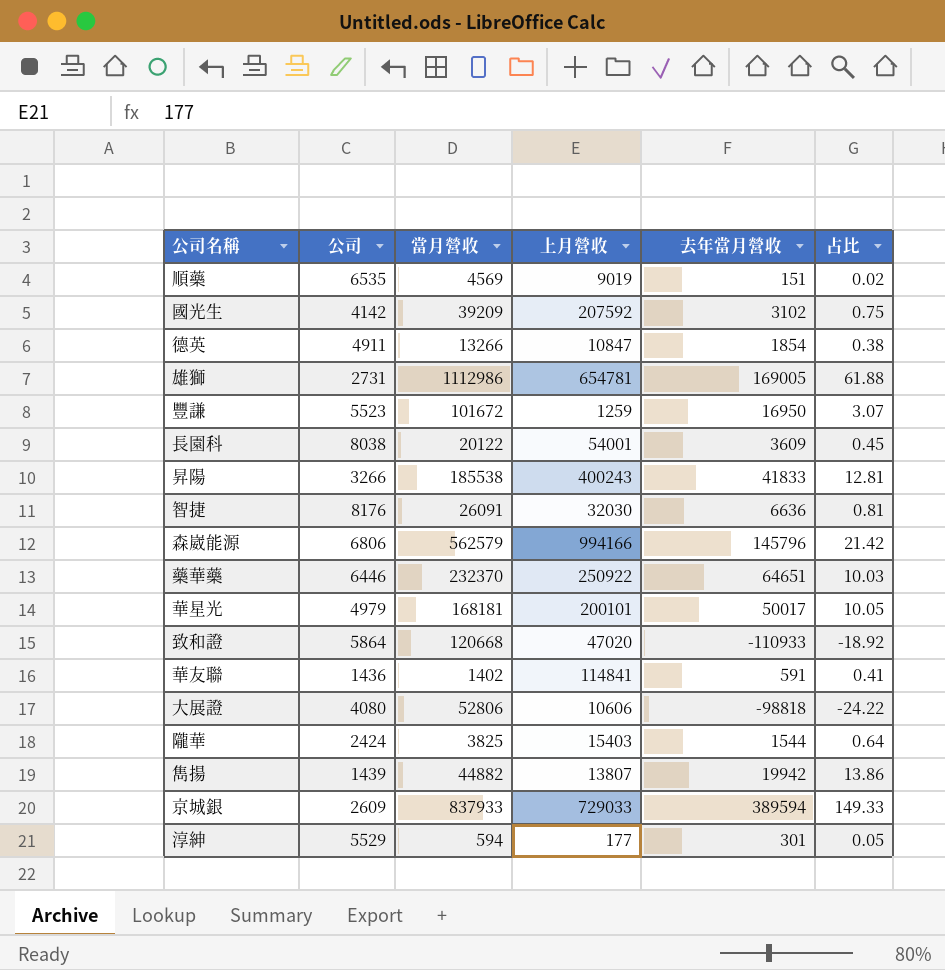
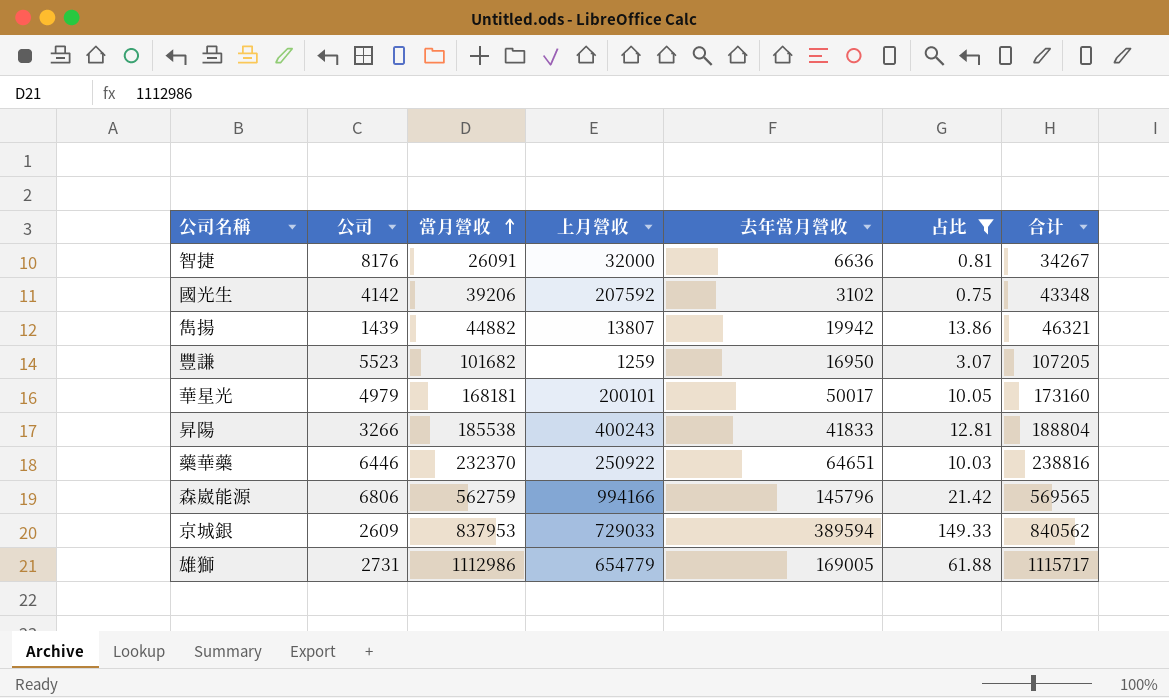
filter: none -> 占比 >= 0.75
row order: none -> 當月營收 ascending
column 合计 | formula: none -> [公司] + [當月營收]
智捷 | 上月營收: 32030 -> 32000
國光生 | 當月營收: 39209 -> 39206
豐謙 | 當月營收: 101672 -> 101682
森崴能源 | 當月營收: 562579 -> 562759
京城銀 | 當月營收: 837933 -> 837953
雄獅 | 上月營收: 654781 -> 654779

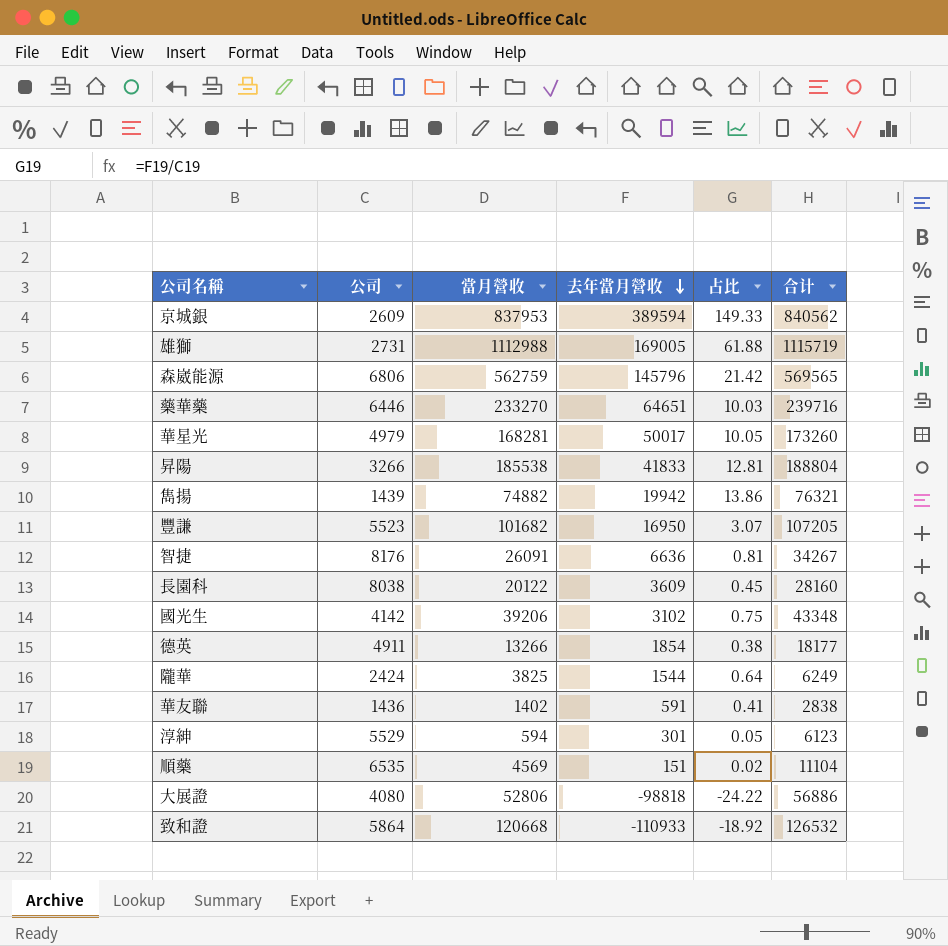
filter: 占比 >= 0.75 -> none
row order: 當月營收 ascending -> 去年當月營收 descending
column 上月營收 | position: 4 -> none
雄獅 | 當月營收: 1112986 -> 1112988
雄獅 | 合计: 1115717 -> 1115719
藥華藥 | 當月營收: 232370 -> 233270
藥華藥 | 合计: 238816 -> 239716
華星光 | 當月營收: 168181 -> 168281
華星光 | 合计: 173160 -> 173260
雋揚 | 當月營收: 44882 -> 74882
雋揚 | 合计: 46321 -> 76321

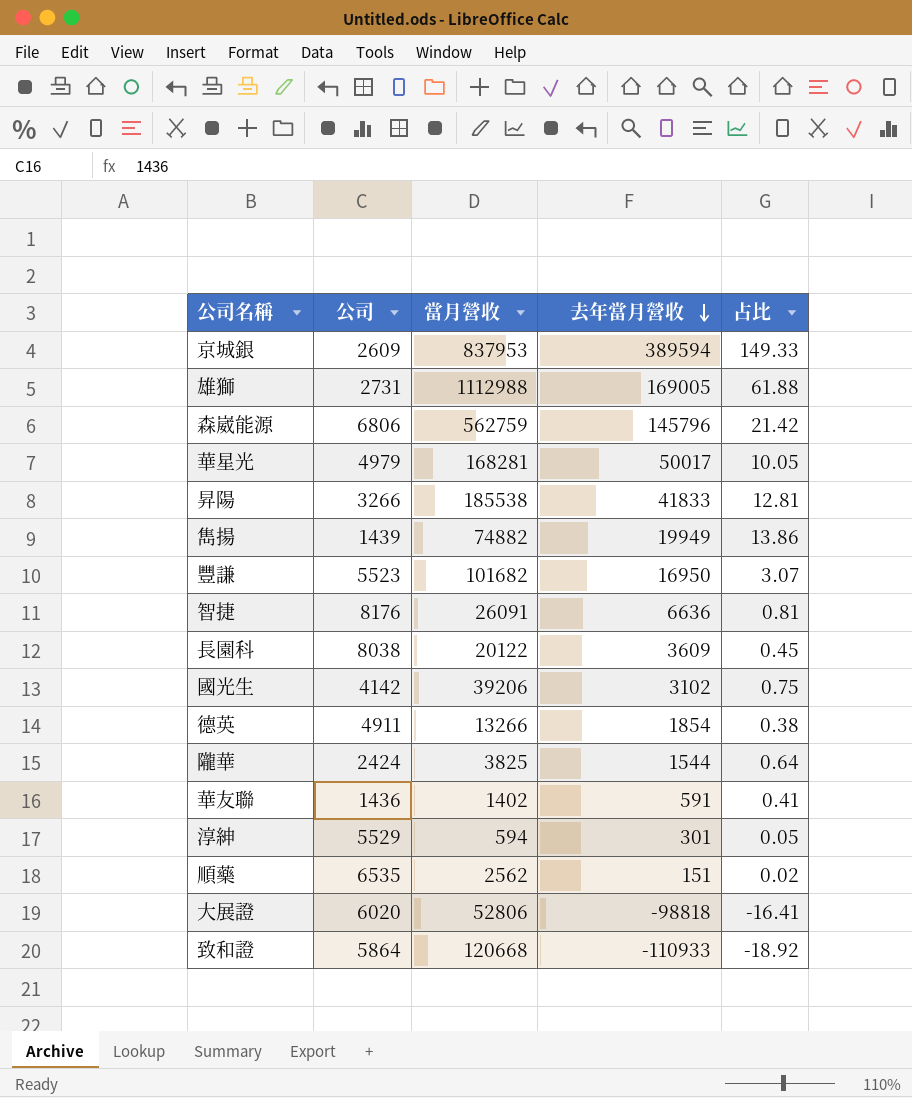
column 合计 | formula: [公司] + [當月營收] -> none
row 藥華藥: 6446 | 233270 | 64651 | 10.03 | 239716 -> none
雋揚 | 去年當月營收: 19942 -> 19949
順藥 | 當月營收: 4569 -> 2562
大展證 | 公司: 4080 -> 6020
大展證 | 占比: -24.22 -> -16.41

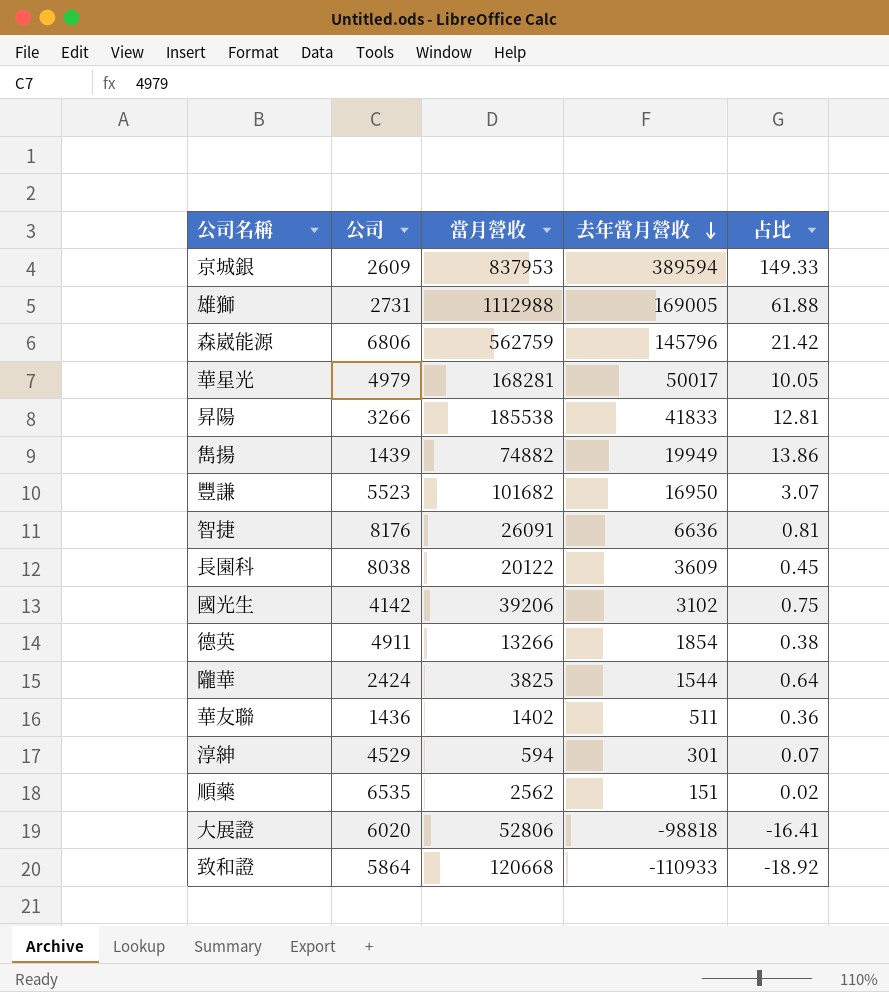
華友聯 | 去年當月營收: 591 -> 511
華友聯 | 占比: 0.41 -> 0.36
淳紳 | 公司: 5529 -> 4529
淳紳 | 占比: 0.05 -> 0.07

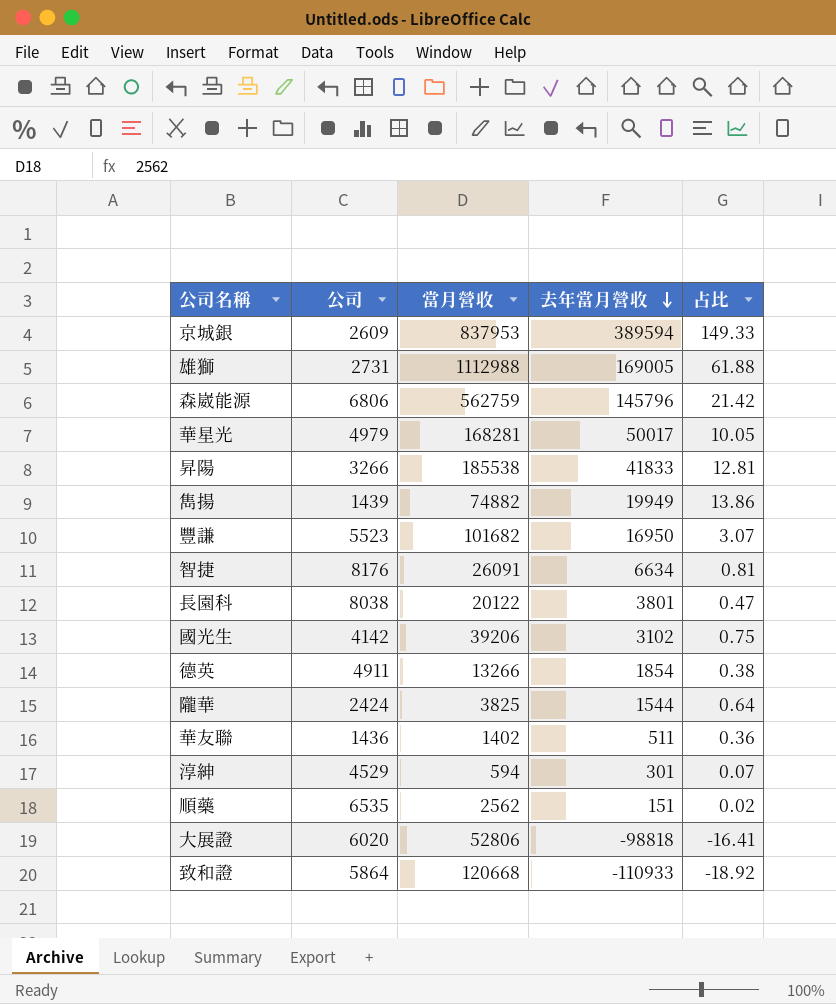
智捷 | 去年當月營收: 6636 -> 6634
長園科 | 去年當月營收: 3609 -> 3801
長園科 | 占比: 0.45 -> 0.47

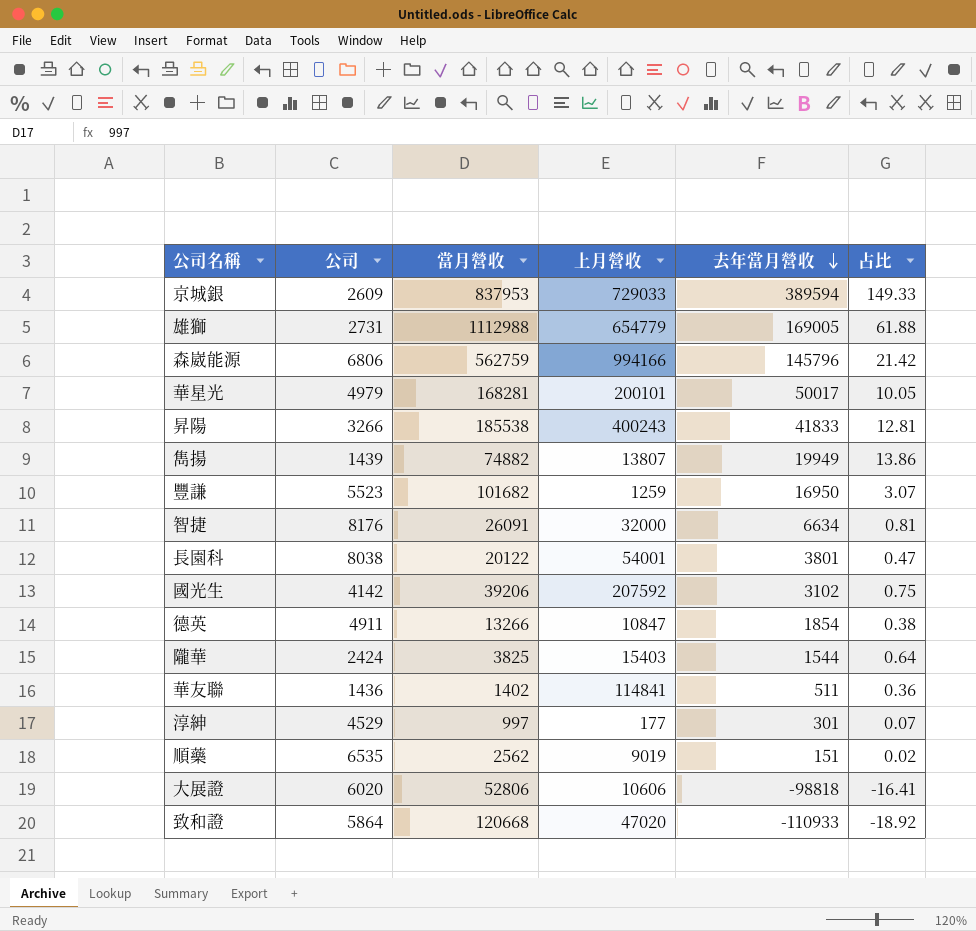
column 上月營收 | position: none -> 4
淳紳 | 當月營收: 594 -> 997

